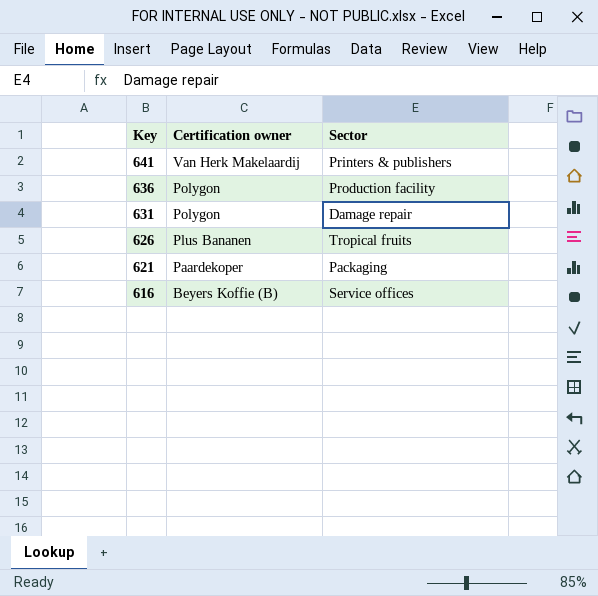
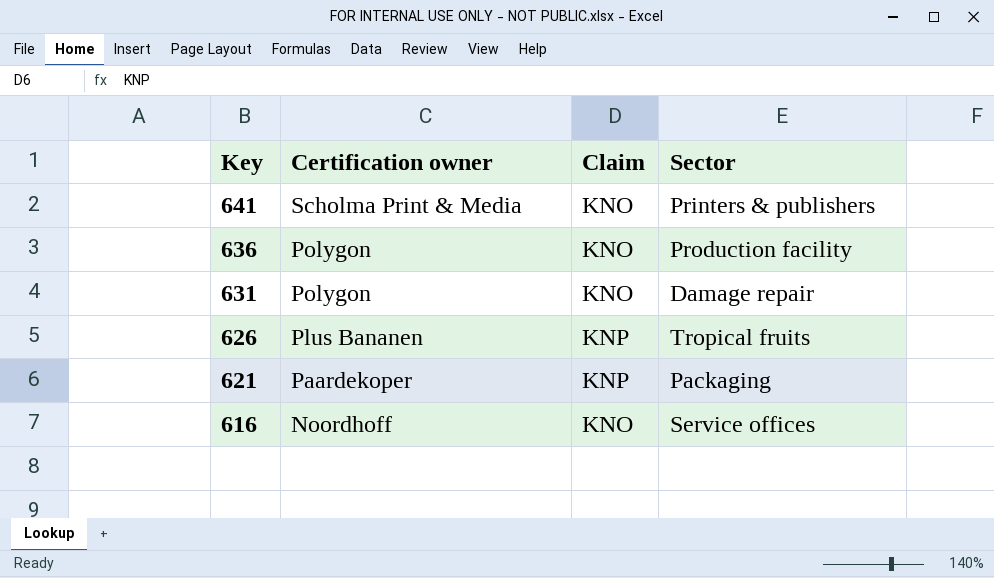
column Claim | position: none -> 3
641 | Certification owner: Van Herk Makelaardij -> Scholma Print & Media
616 | Certification owner: Beyers Koffie (B) -> Noordhoff

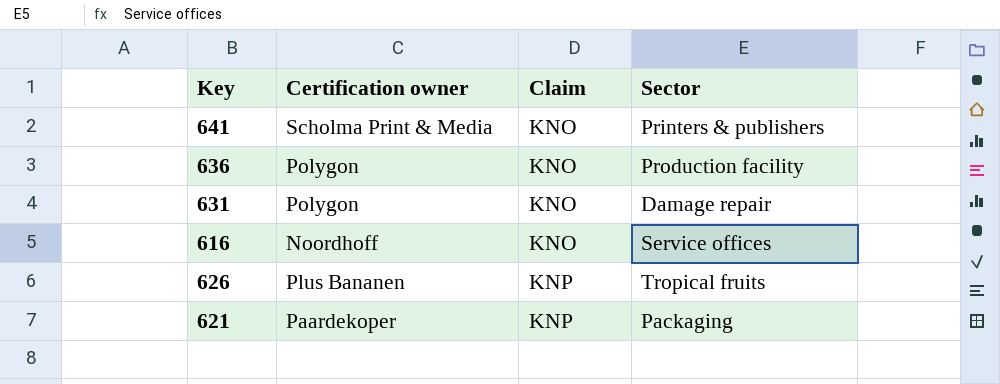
row order: Key descending -> Claim ascending

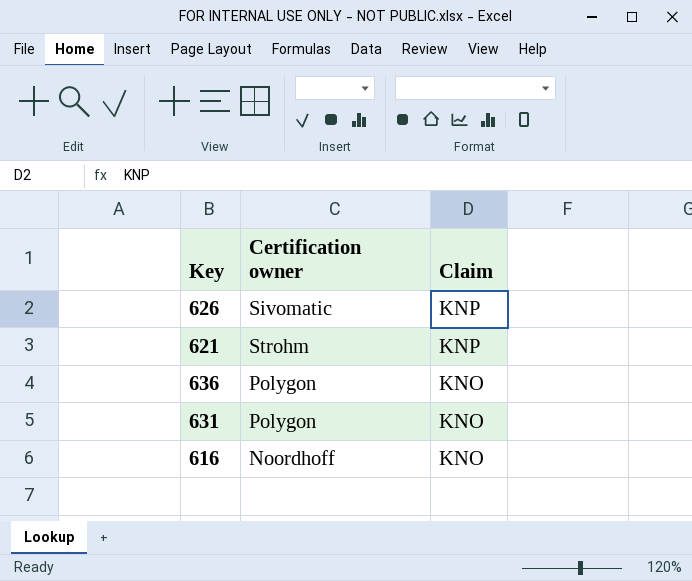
row order: Claim ascending -> Claim descending
column Sector | position: 4 -> none
row 641: Scholma Print & Media | KNO | Printers & publishers -> none
626 | Certification owner: Plus Bananen -> Sivomatic
621 | Certification owner: Paardekoper -> Strohm

